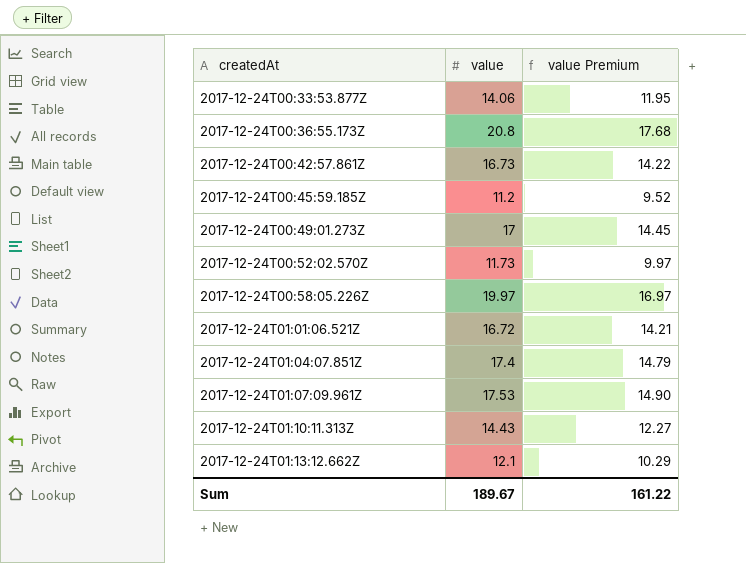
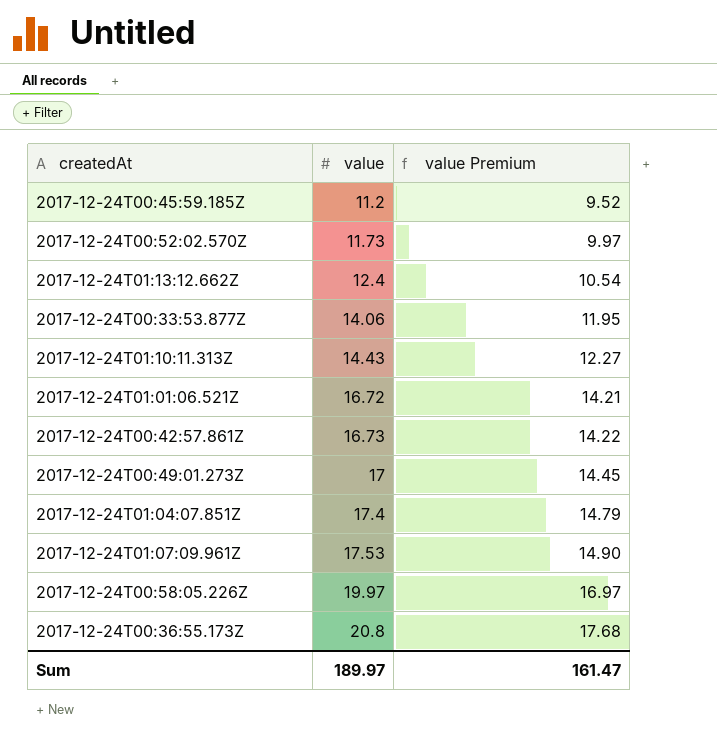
row order: createdAt ascending -> value ascending
2017-12-24T01:13:12.662Z | value: 12.1 -> 12.4
2017-12-24T01:13:12.662Z | value Premium: 10.29 -> 10.54
Sum | value: 189.67 -> 189.97
Sum | value Premium: 161.22 -> 161.47

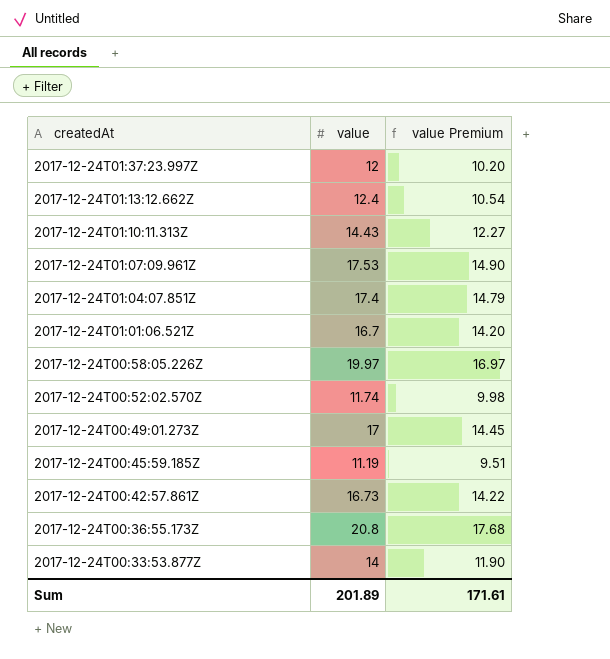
row order: value ascending -> createdAt descending
row 2017-12-24T01:37:23.997Z: none -> 12 | 10.20
2017-12-24T01:01:06.521Z | value: 16.72 -> 16.7
2017-12-24T01:01:06.521Z | value Premium: 14.21 -> 14.20
2017-12-24T00:52:02.570Z | value: 11.73 -> 11.74
2017-12-24T00:52:02.570Z | value Premium: 9.97 -> 9.98
2017-12-24T00:45:59.185Z | value: 11.2 -> 11.19
2017-12-24T00:45:59.185Z | value Premium: 9.52 -> 9.51
2017-12-24T00:33:53.877Z | value: 14.06 -> 14
2017-12-24T00:33:53.877Z | value Premium: 11.95 -> 11.90
Sum | value: 189.97 -> 201.89
Sum | value Premium: 161.47 -> 171.61

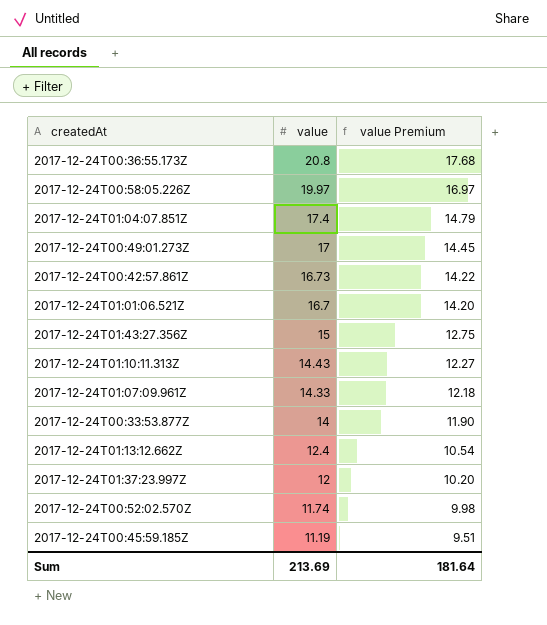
row order: createdAt descending -> value descending
row 2017-12-24T01:43:27.356Z: none -> 15 | 12.75
2017-12-24T01:07:09.961Z | value: 17.53 -> 14.33
2017-12-24T01:07:09.961Z | value Premium: 14.90 -> 12.18
Sum | value: 201.89 -> 213.69
Sum | value Premium: 171.61 -> 181.64

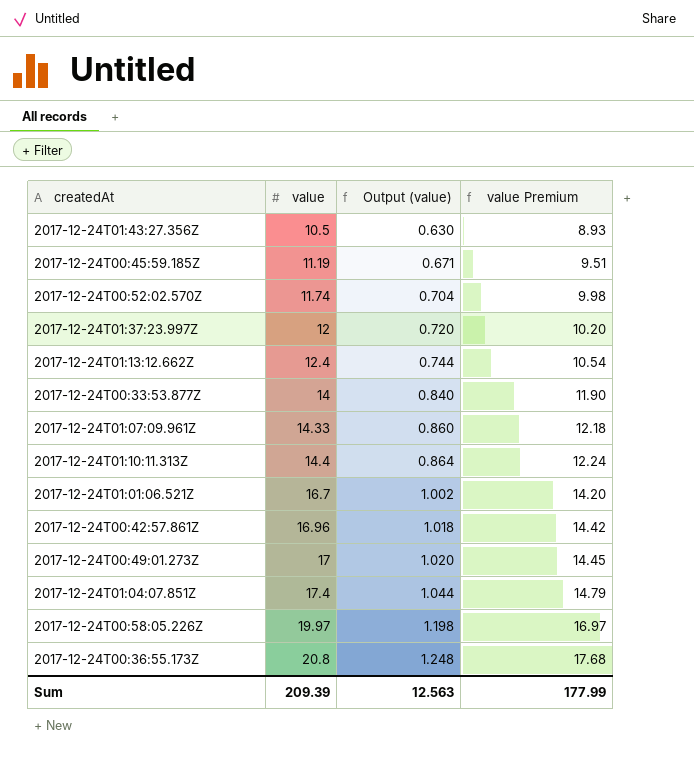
row order: value descending -> value ascending
column Output (value) | formula: none -> [value] * 0.06
2017-12-24T01:43:27.356Z | value: 15 -> 10.5
2017-12-24T01:43:27.356Z | value Premium: 12.75 -> 8.93
2017-12-24T01:10:11.313Z | value: 14.43 -> 14.4
2017-12-24T01:10:11.313Z | value Premium: 12.27 -> 12.24
2017-12-24T00:42:57.861Z | value: 16.73 -> 16.96
2017-12-24T00:42:57.861Z | value Premium: 14.22 -> 14.42
Sum | value: 213.69 -> 209.39
Sum | value Premium: 181.64 -> 177.99

